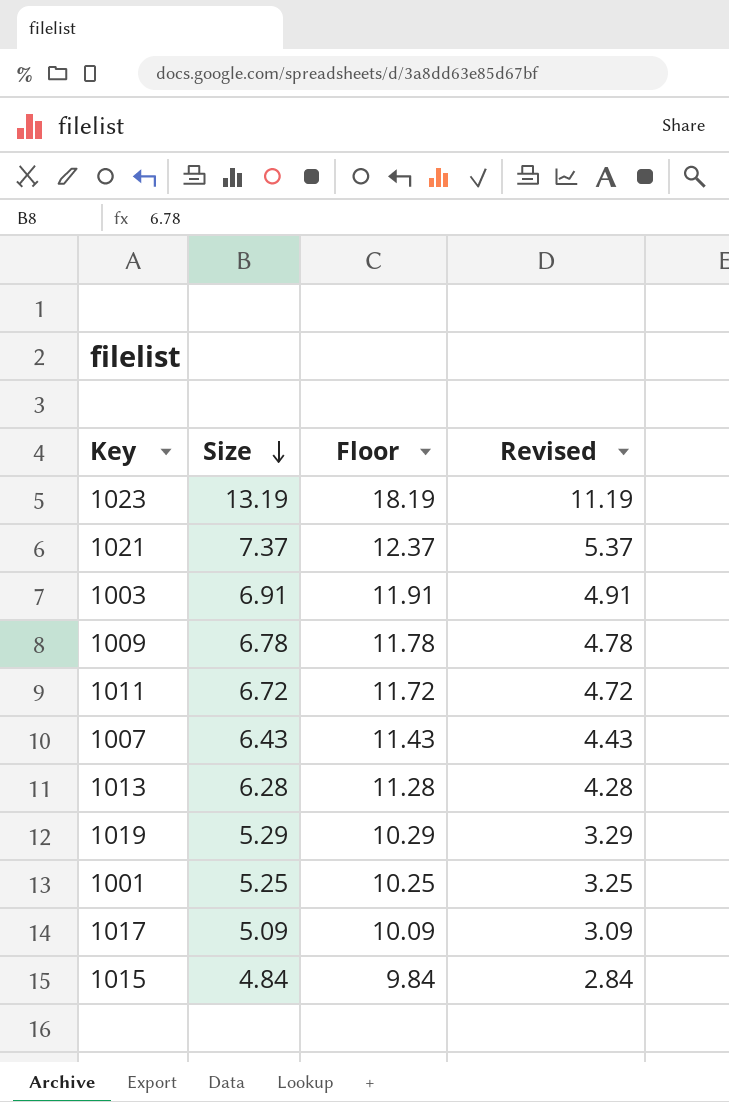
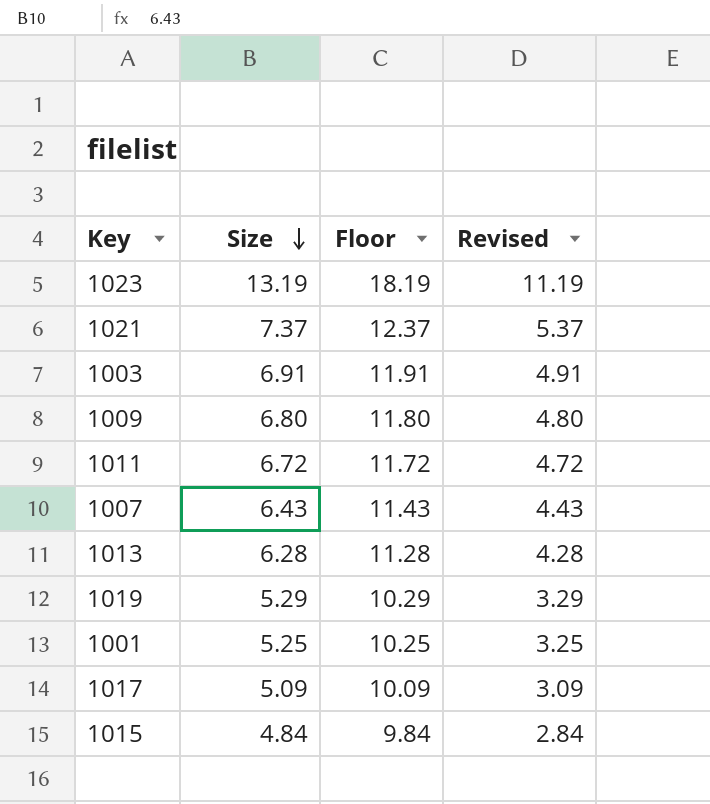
1009 | Size: 6.78 -> 6.80
1009 | Floor: 11.78 -> 11.80
1009 | Revised: 4.78 -> 4.80

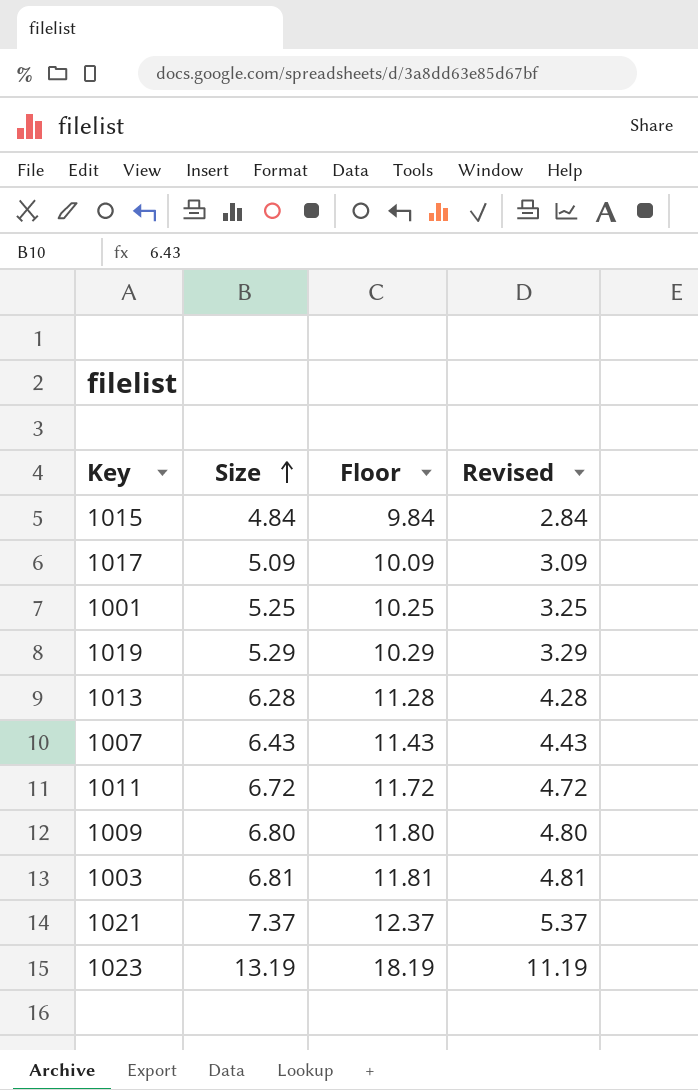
row order: Size descending -> Size ascending
1003 | Size: 6.91 -> 6.81
1003 | Floor: 11.91 -> 11.81
1003 | Revised: 4.91 -> 4.81

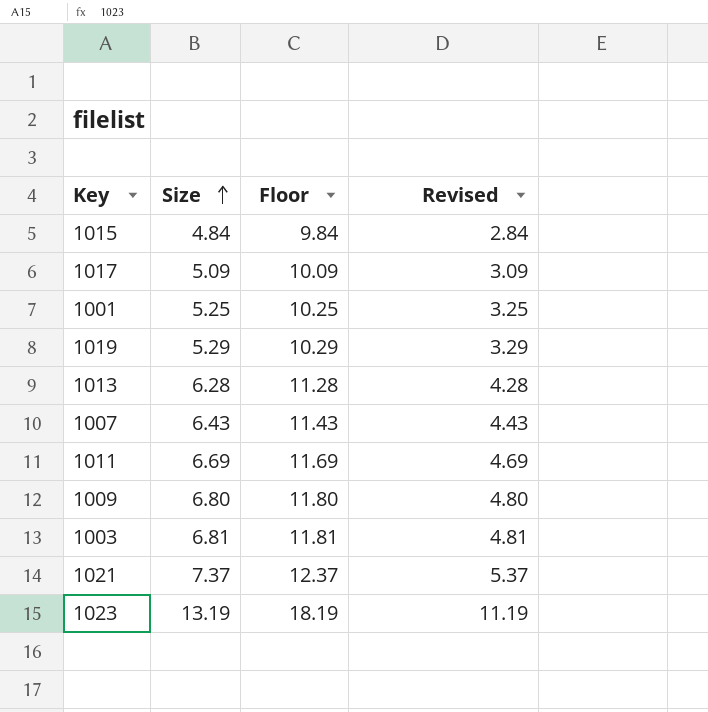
1011 | Size: 6.72 -> 6.69
1011 | Floor: 11.72 -> 11.69
1011 | Revised: 4.72 -> 4.69

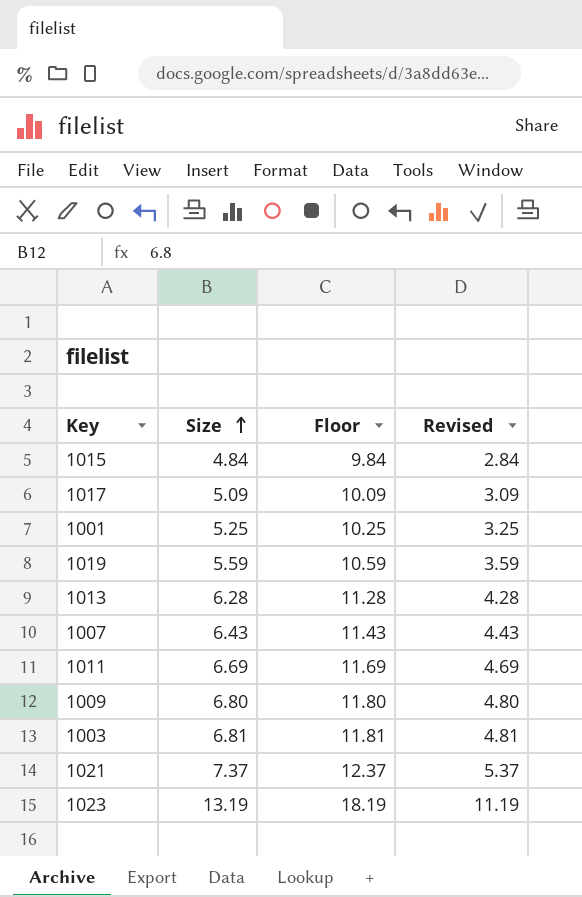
1019 | Size: 5.29 -> 5.59
1019 | Floor: 10.29 -> 10.59
1019 | Revised: 3.29 -> 3.59

